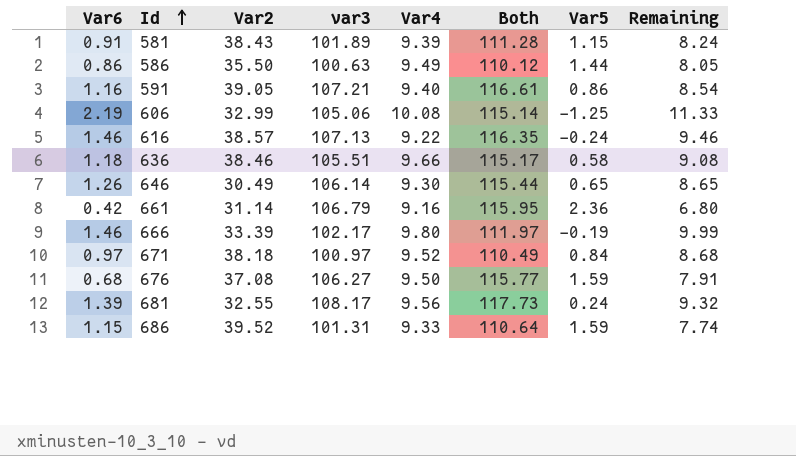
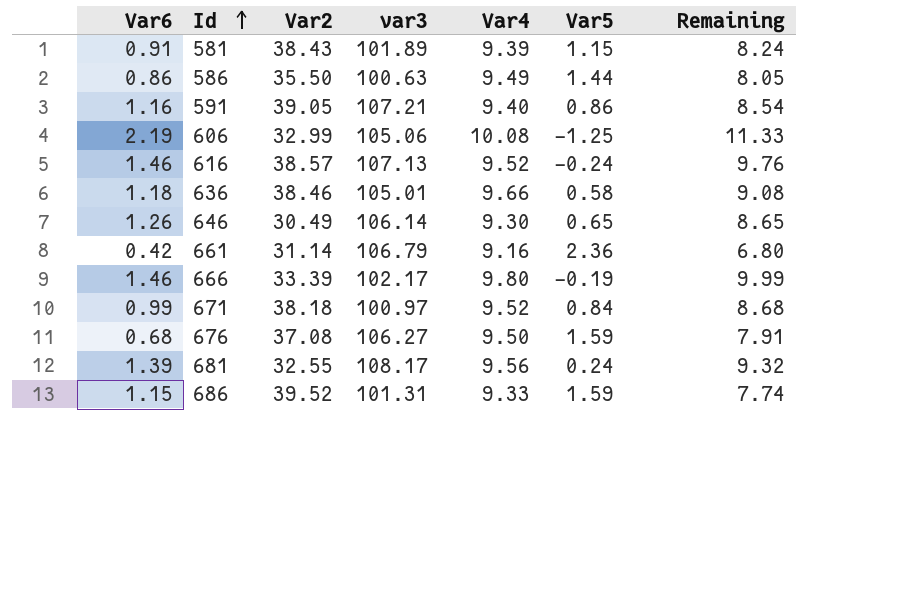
column Both | formula: [var3] + [Var4] -> none
616 | Var4: 9.22 -> 9.52
616 | Remaining: 9.46 -> 9.76
636 | var3: 105.51 -> 105.01
671 | Var6: 0.97 -> 0.99

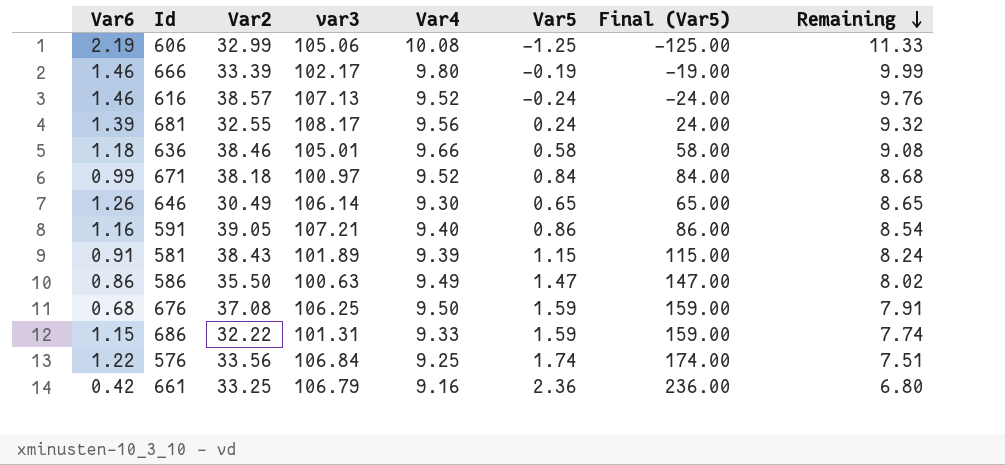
row order: Id ascending -> Remaining descending
column Final (Var5) | formula: none -> [Var5] * 100
586 | Var5: 1.44 -> 1.47
586 | Remaining: 8.05 -> 8.02
676 | var3: 106.27 -> 106.25
686 | Var2: 39.52 -> 32.22
row 576: none -> 1.22 | 33.56 | 106.84 | 9.25 | 1.74 | 174.00 | 7.51
661 | Var2: 31.14 -> 33.25

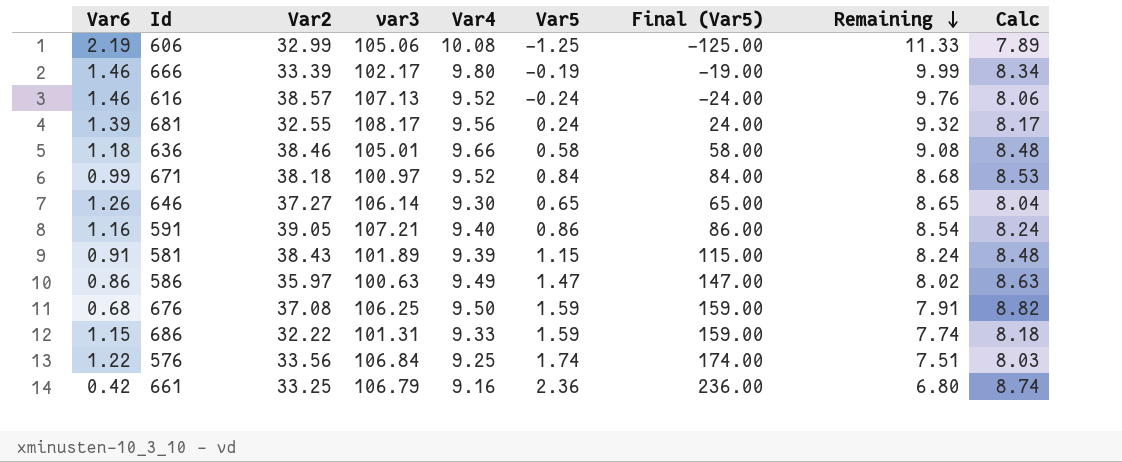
column Calc | formula: none -> [Var4] - [Var6]
646 | Var2: 30.49 -> 37.27
586 | Var2: 35.50 -> 35.97

